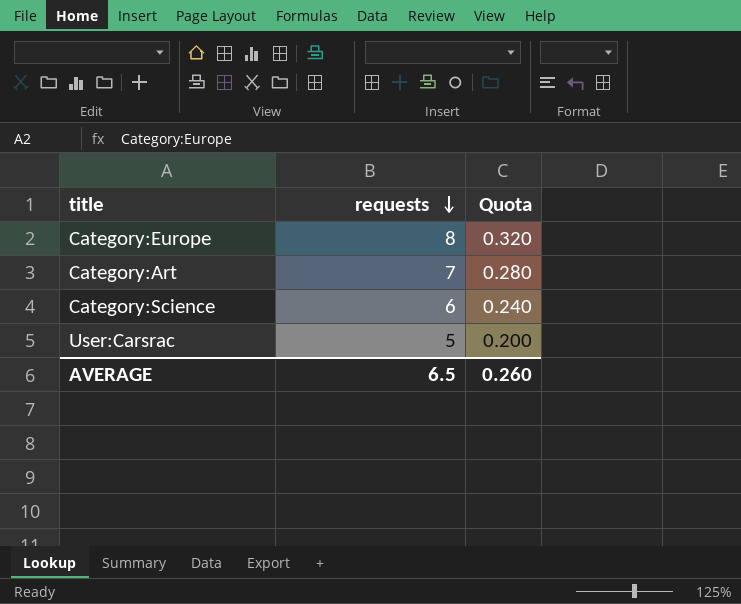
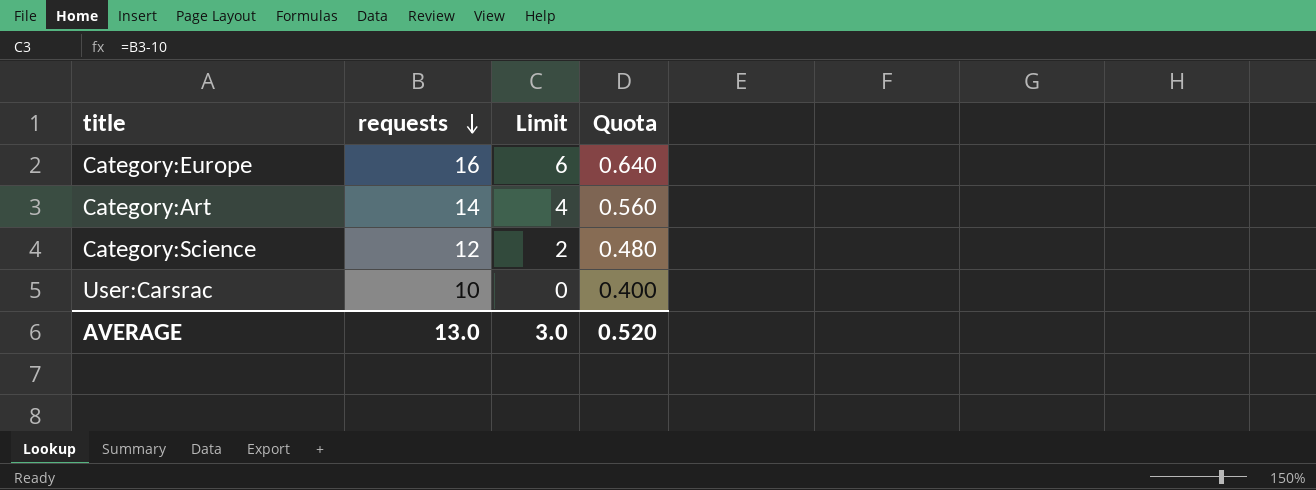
column Limit | formula: none -> [requests] - 10
Category:Europe | requests: 8 -> 16
Category:Europe | Quota: 0.320 -> 0.640
Category:Art | requests: 7 -> 14
Category:Art | Quota: 0.280 -> 0.560
Category:Science | requests: 6 -> 12
Category:Science | Quota: 0.240 -> 0.480
User:Carsrac | requests: 5 -> 10
User:Carsrac | Quota: 0.200 -> 0.400
AVERAGE | requests: 6.5 -> 13.0
AVERAGE | Quota: 0.260 -> 0.520

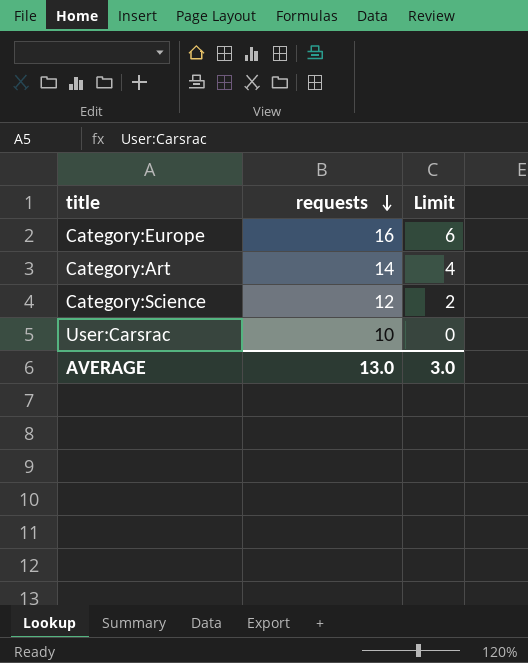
column Quota | formula: [requests] * 0.04 -> none

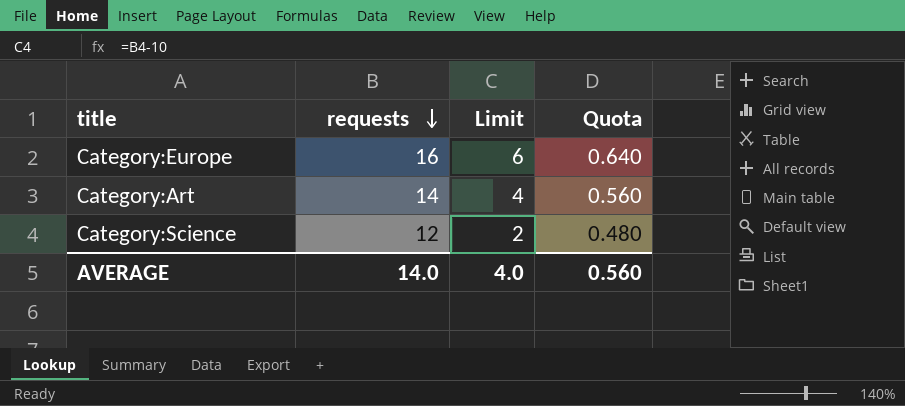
column Quota | formula: none -> [requests] * 0.04
row User:Carsrac: 10 | 0 -> none
AVERAGE | requests: 13.0 -> 14.0
AVERAGE | Limit: 3.0 -> 4.0

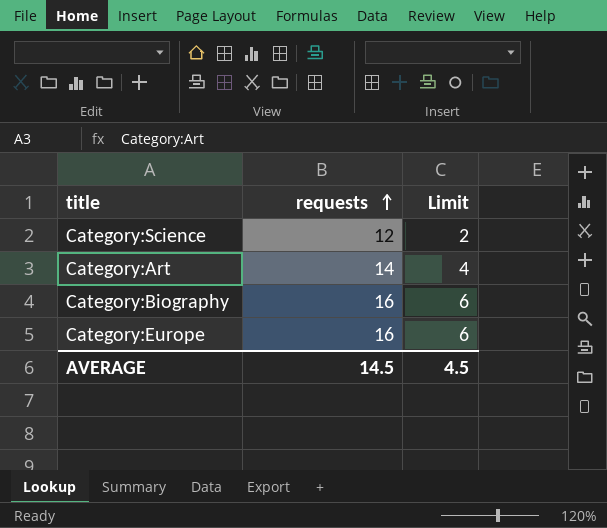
row order: requests descending -> requests ascending
column Quota | formula: [requests] * 0.04 -> none
row Category:Biography: none -> 16 | 6
AVERAGE | requests: 14.0 -> 14.5
AVERAGE | Limit: 4.0 -> 4.5

